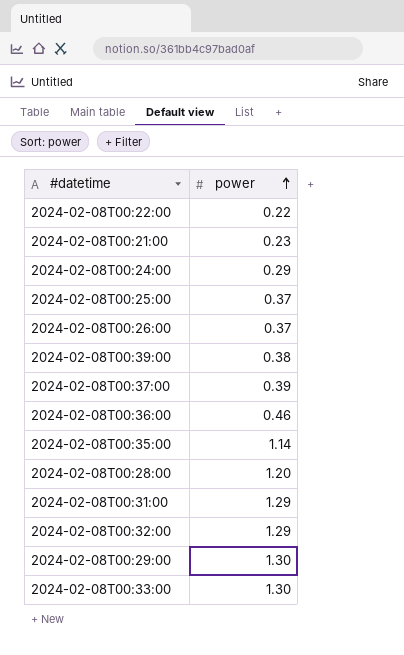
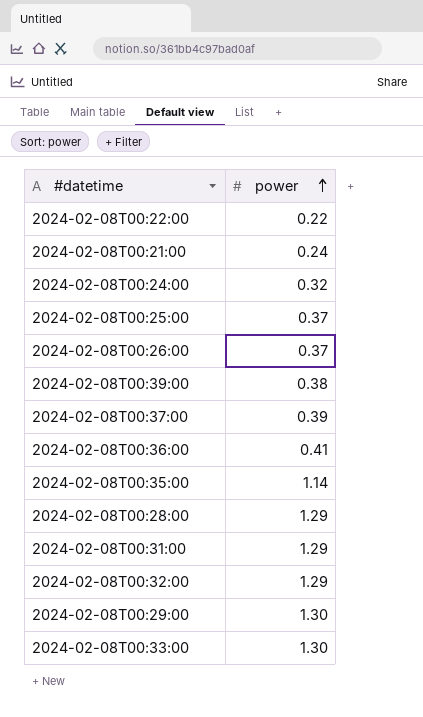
2024-02-08T00:21:00 | power: 0.23 -> 0.24
2024-02-08T00:24:00 | power: 0.29 -> 0.32
2024-02-08T00:36:00 | power: 0.46 -> 0.41
2024-02-08T00:28:00 | power: 1.20 -> 1.29

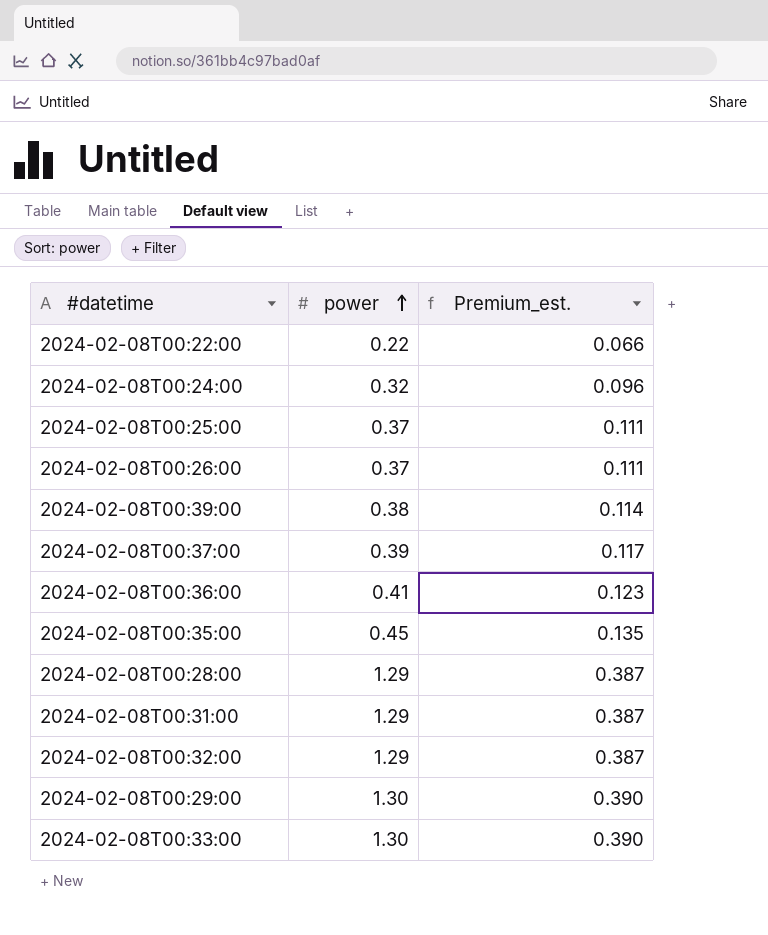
column Premium_est. | formula: none -> [power] * 0.3
row 2024-02-08T00:21:00: 0.24 -> none
2024-02-08T00:35:00 | power: 1.14 -> 0.45

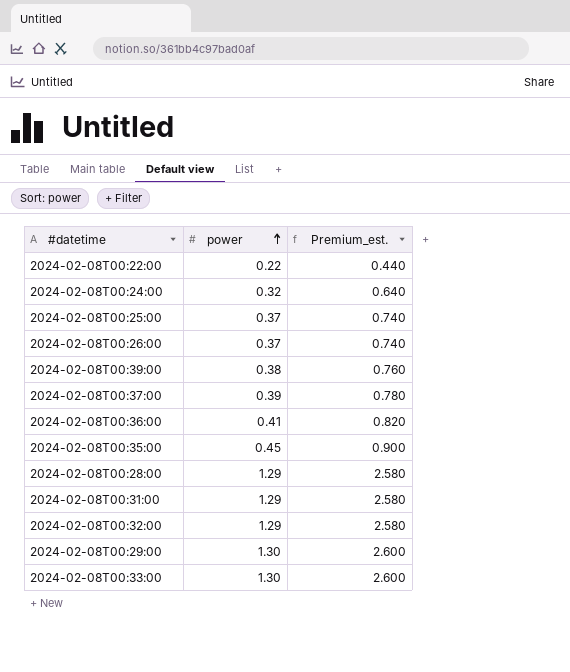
column Premium_est. | formula: [power] * 0.3 -> [power] * 2

